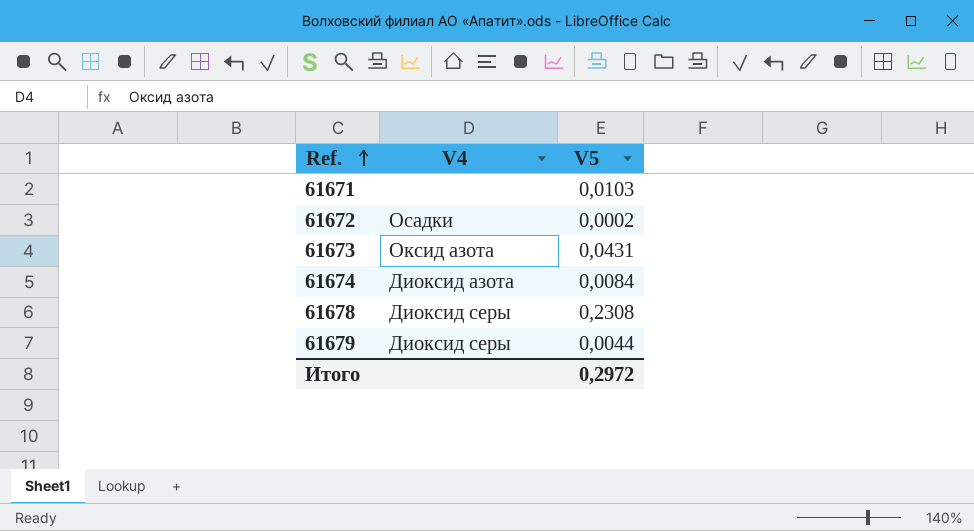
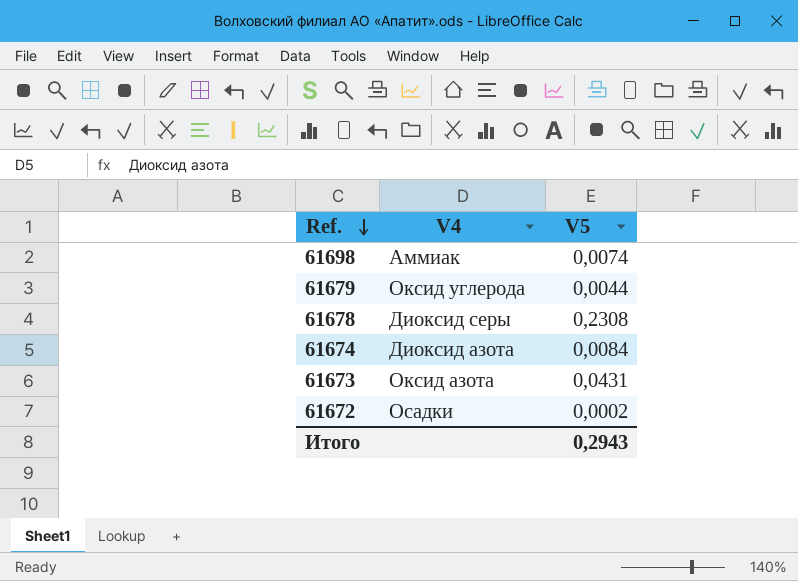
row order: Ref. ascending -> Ref. descending
row 61671: none | 0,0103 -> none
row 61698: none -> Аммиак | 0,0074
61679 | V4: Диоксид серы -> Оксид углерода
Итого | V5: 0,2972 -> 0,2943

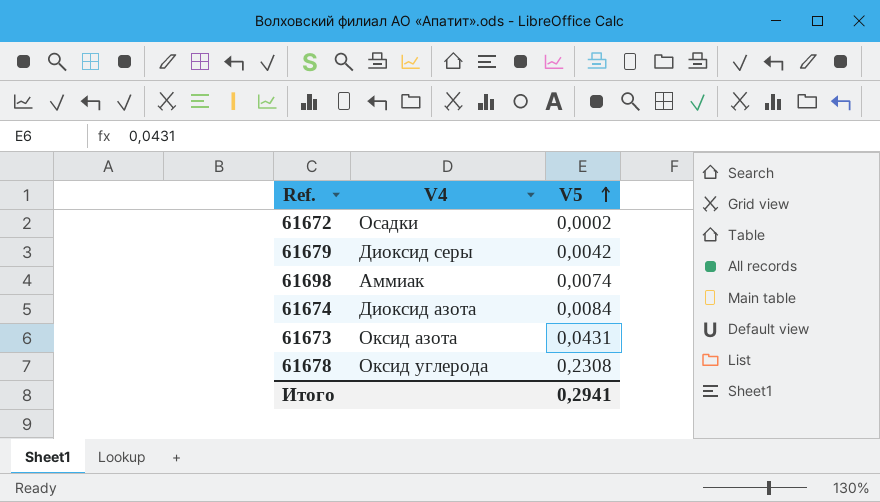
row order: Ref. descending -> V5 ascending
61679 | V4: Оксид углерода -> Диоксид серы
61679 | V5: 0,0044 -> 0,0042
61678 | V4: Диоксид серы -> Оксид углерода
Итого | V5: 0,2943 -> 0,2941

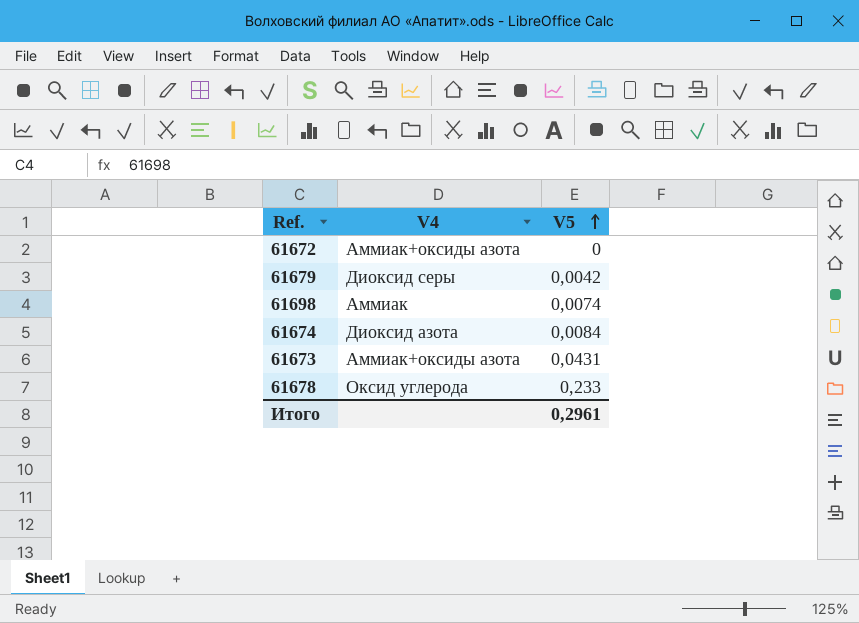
61672 | V4: Осадки -> Аммиак+оксиды азота
61672 | V5: 0,0002 -> 0
61673 | V4: Оксид азота -> Аммиак+оксиды азота
61678 | V5: 0,2308 -> 0,233
Итого | V5: 0,2941 -> 0,2961

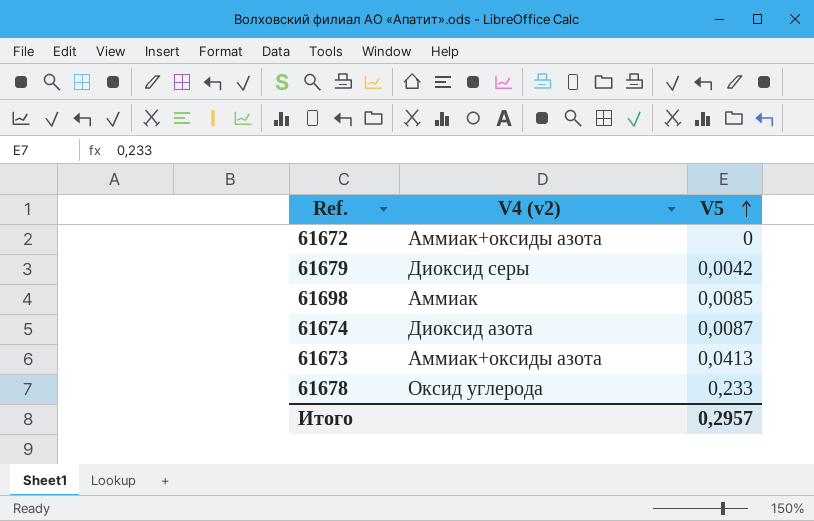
column name: V4 -> V4 (v2)
61698 | V5: 0,0074 -> 0,0085
61674 | V5: 0,0084 -> 0,0087
61673 | V5: 0,0431 -> 0,0413
Итого | V5: 0,2961 -> 0,2957

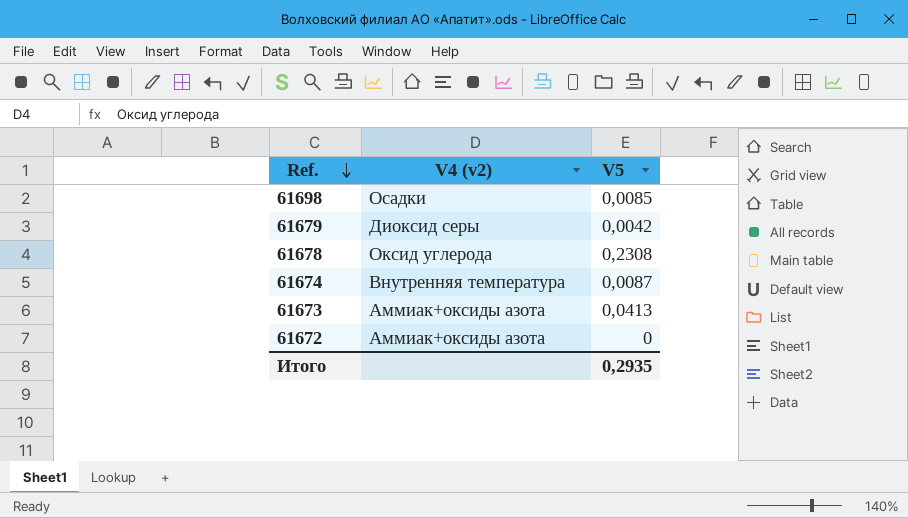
row order: V5 ascending -> Ref. descending
61698 | V4 (v2): Аммиак -> Осадки
61678 | V5: 0,233 -> 0,2308
61674 | V4 (v2): Диоксид азота -> Внутренняя температура
Итого | V5: 0,2957 -> 0,2935

